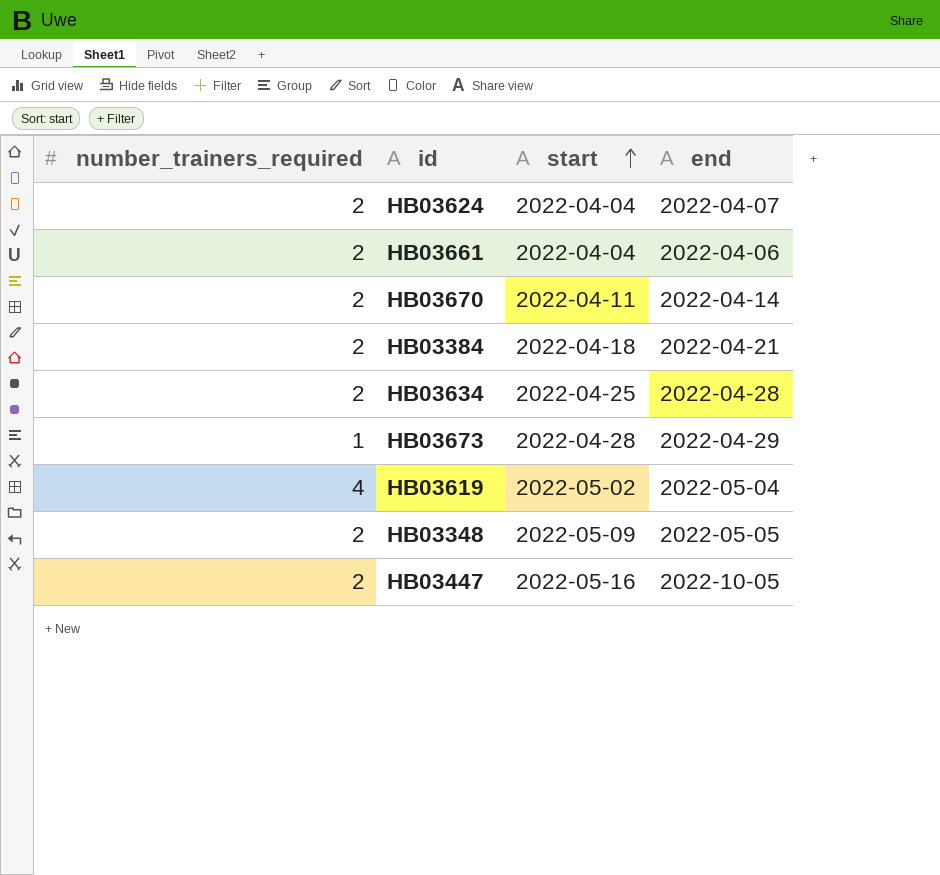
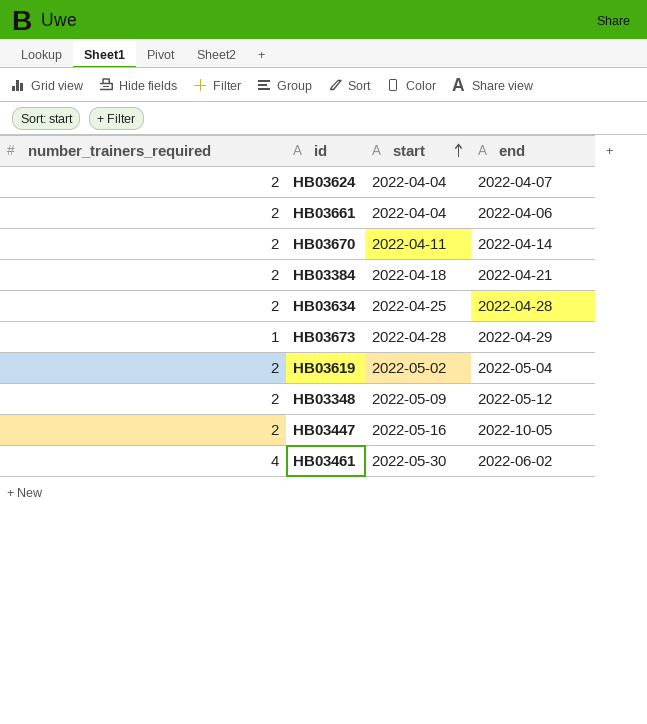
HB03619 | number_trainers_required: 4 -> 2
HB03348 | end: 2022-05-05 -> 2022-05-12
row HB03461: none -> 4 | 2022-05-30 | 2022-06-02

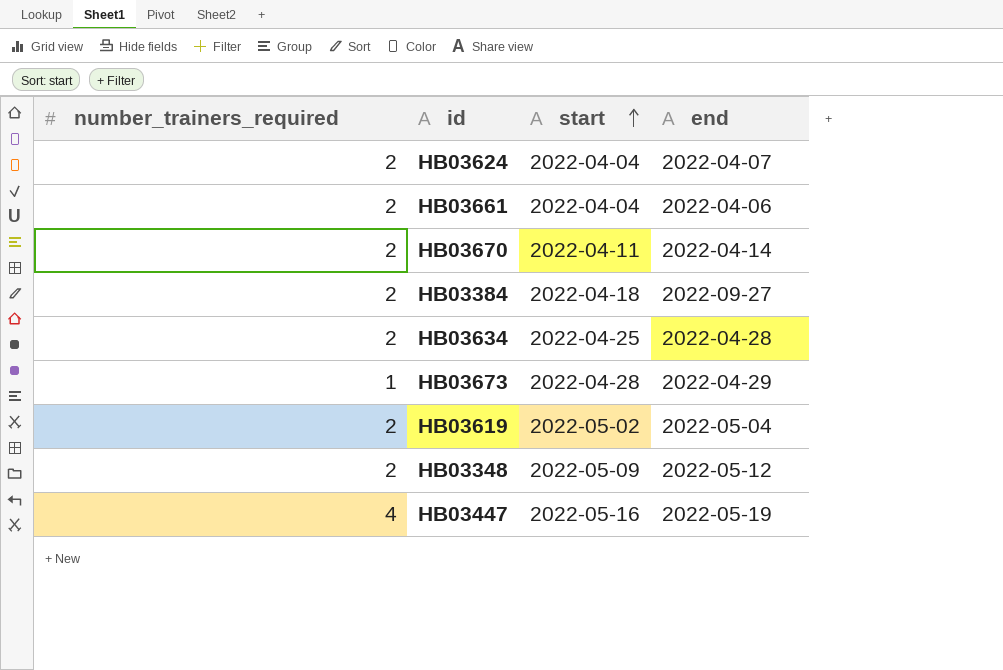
row HB03461: 4 | 2022-05-30 | 2022-06-02 -> none
HB03384 | end: 2022-04-21 -> 2022-09-27
HB03447 | number_trainers_required: 2 -> 4
HB03447 | end: 2022-10-05 -> 2022-05-19

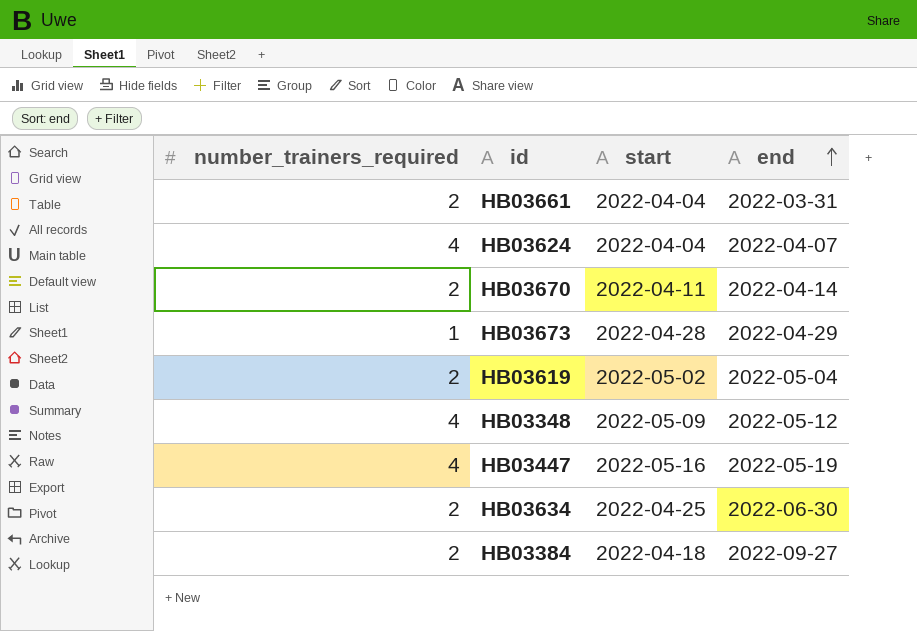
row order: start ascending -> end ascending
HB03661 | end: 2022-04-06 -> 2022-03-31
HB03624 | number_trainers_required: 2 -> 4
HB03348 | number_trainers_required: 2 -> 4
HB03634 | end: 2022-04-28 -> 2022-06-30

